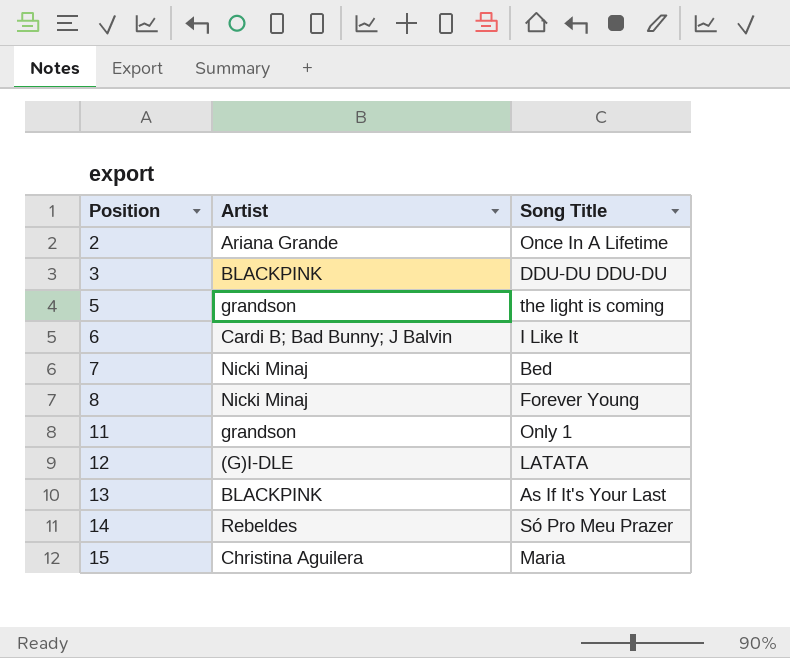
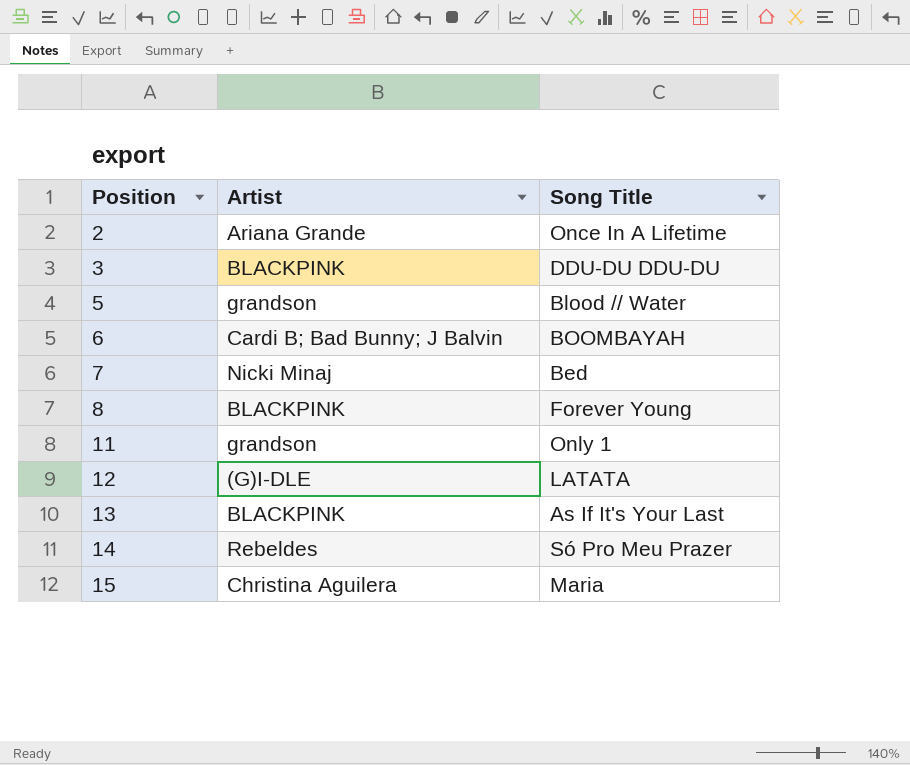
5 | Song Title: the light is coming -> Blood // Water
6 | Song Title: I Like It -> BOOMBAYAH
8 | Artist: Nicki Minaj -> BLACKPINK

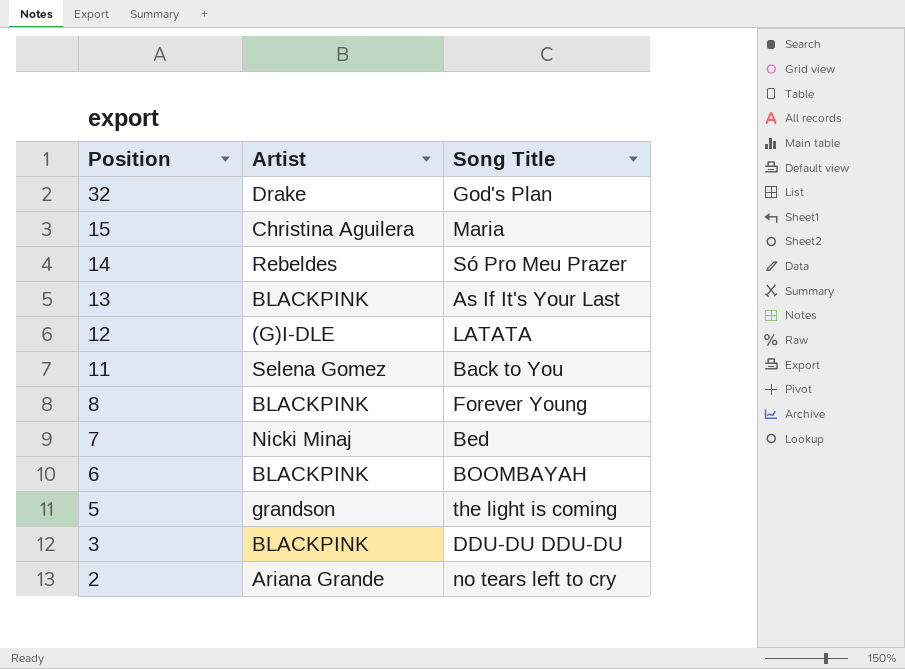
row order: Position ascending -> Position descending
row 32: none -> Drake | God's Plan
11 | Artist: grandson -> Selena Gomez
11 | Song Title: Only 1 -> Back to You
6 | Artist: Cardi B; Bad Bunny; J Balvin -> BLACKPINK
5 | Song Title: Blood // Water -> the light is coming
2 | Song Title: Once In A Lifetime -> no tears left to cry

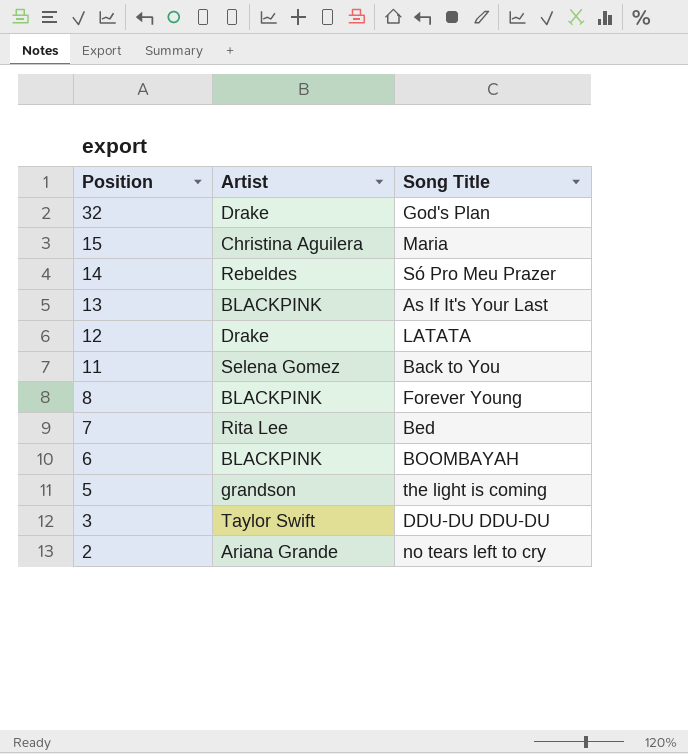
12 | Artist: (G)I-DLE -> Drake
7 | Artist: Nicki Minaj -> Rita Lee
3 | Artist: BLACKPINK -> Taylor Swift

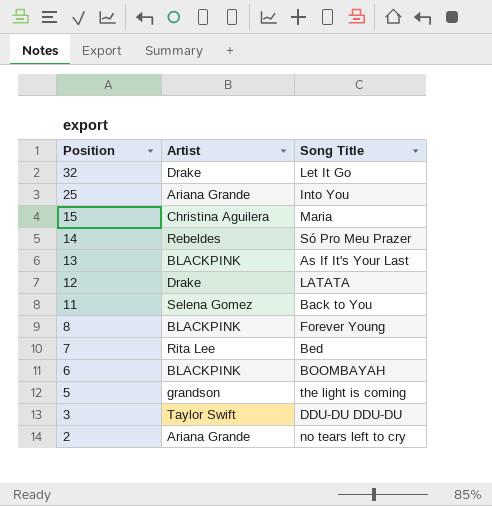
32 | Song Title: God's Plan -> Let It Go
row 25: none -> Ariana Grande | Into You

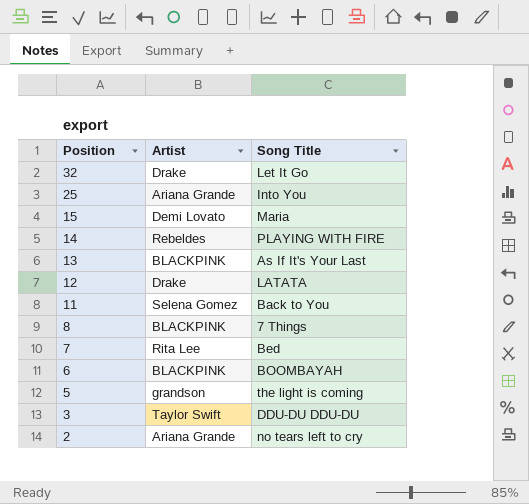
15 | Artist: Christina Aguilera -> Demi Lovato
14 | Song Title: Só Pro Meu Prazer -> PLAYING WITH FIRE
8 | Song Title: Forever Young -> 7 Things

